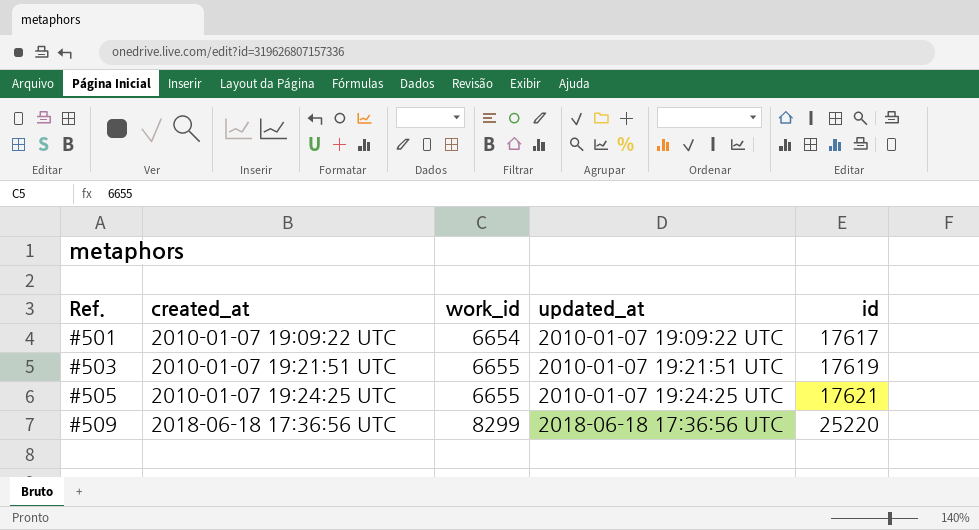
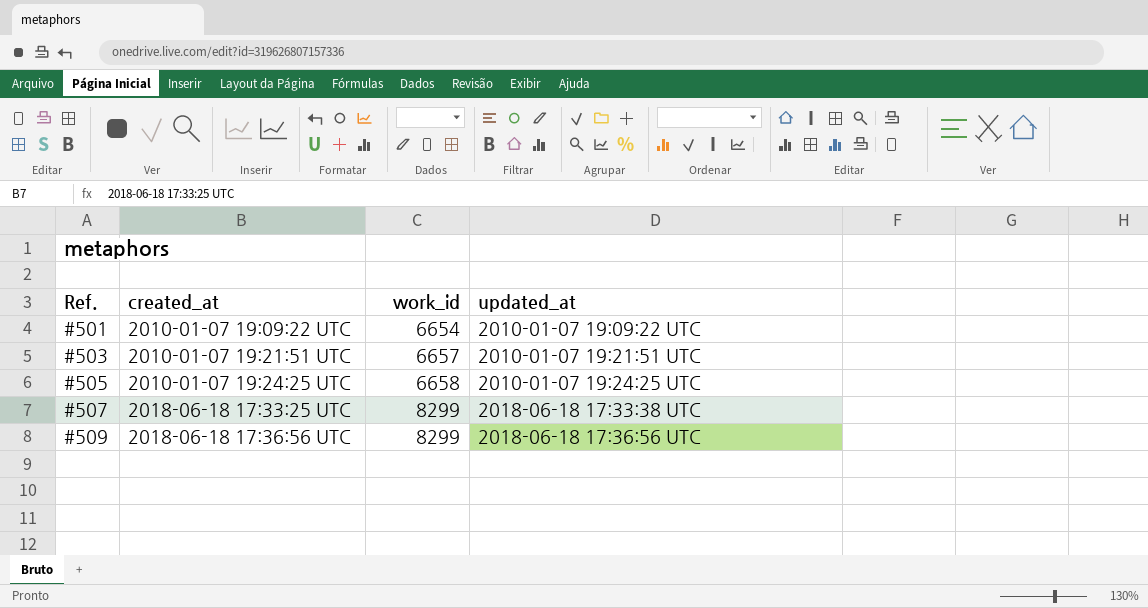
column id | position: 5 -> none
#503 | work_id: 6655 -> 6657
#505 | work_id: 6655 -> 6658
row #507: none -> 2018-06-18 17:33:25 UTC | 8299 | 2018-06-18 17:33:38 UTC

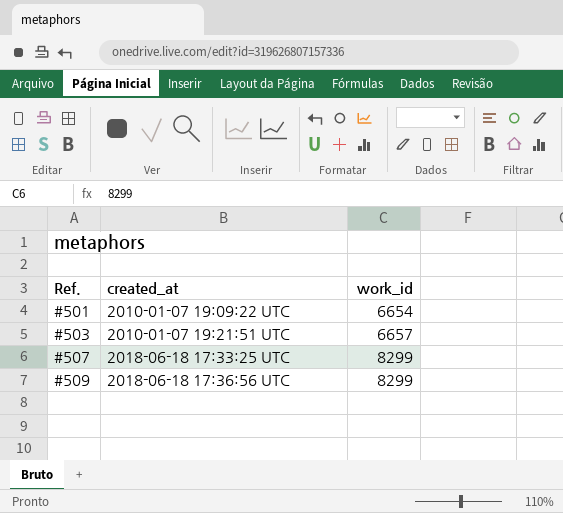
column updated_at | position: 4 -> none
row #505: 2010-01-07 19:24:25 UTC | 6658 | 2010-01-07 19:24:25 UTC -> none

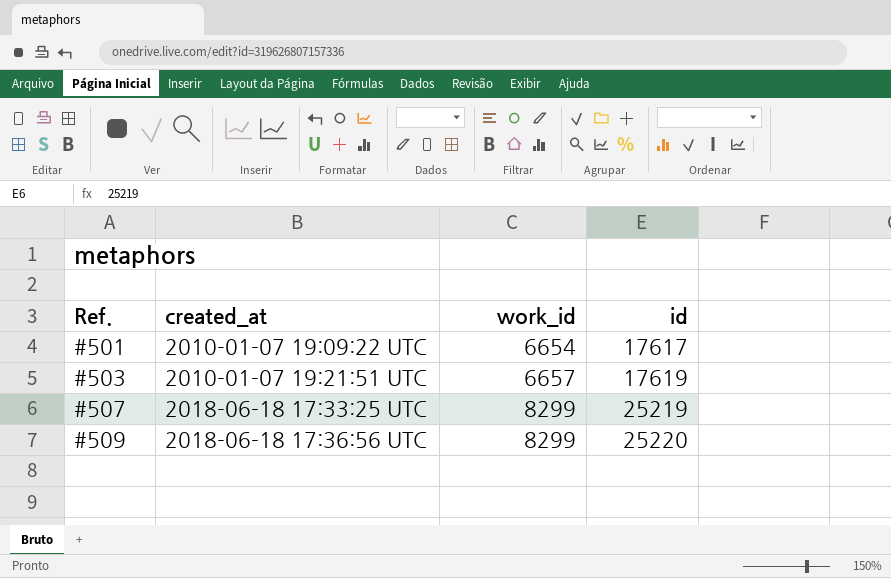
column id | position: none -> 4

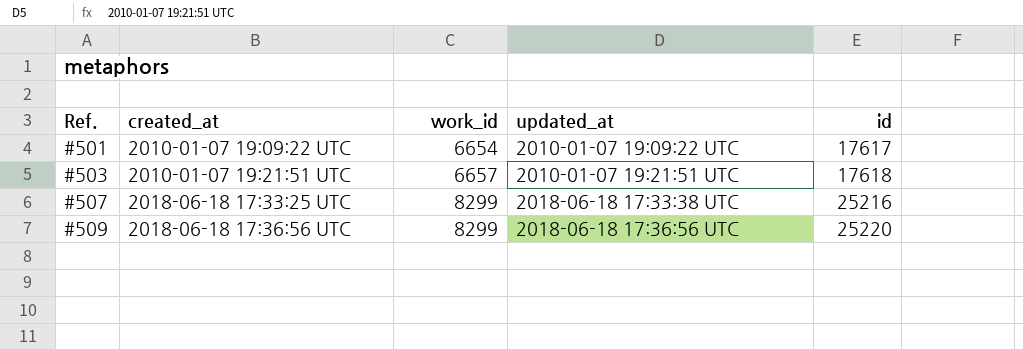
column updated_at | position: none -> 4
#503 | id: 17619 -> 17618
#507 | id: 25219 -> 25216

